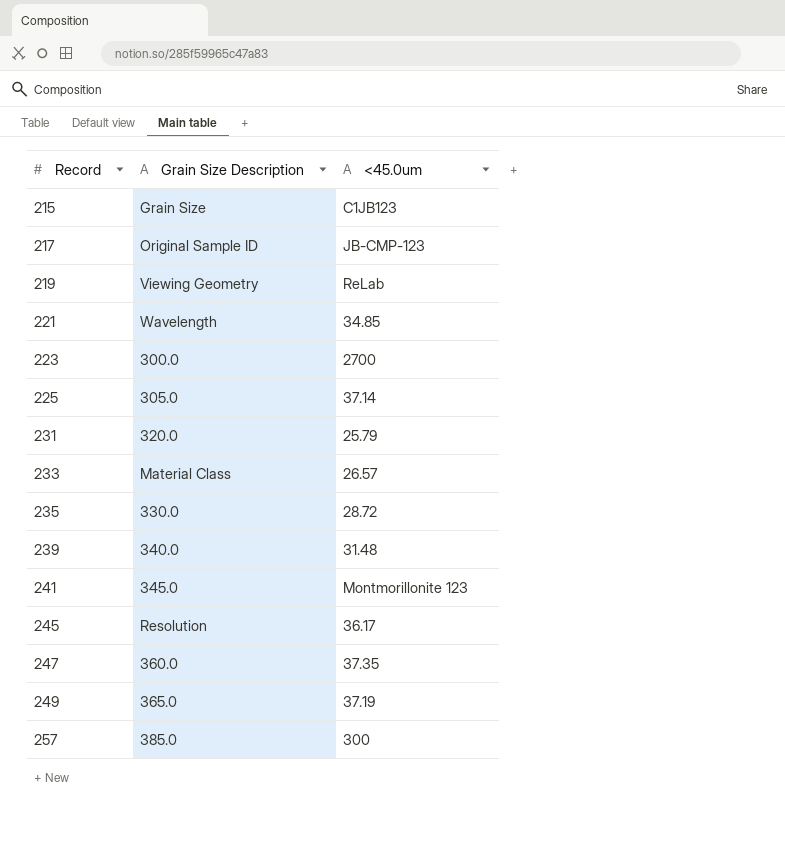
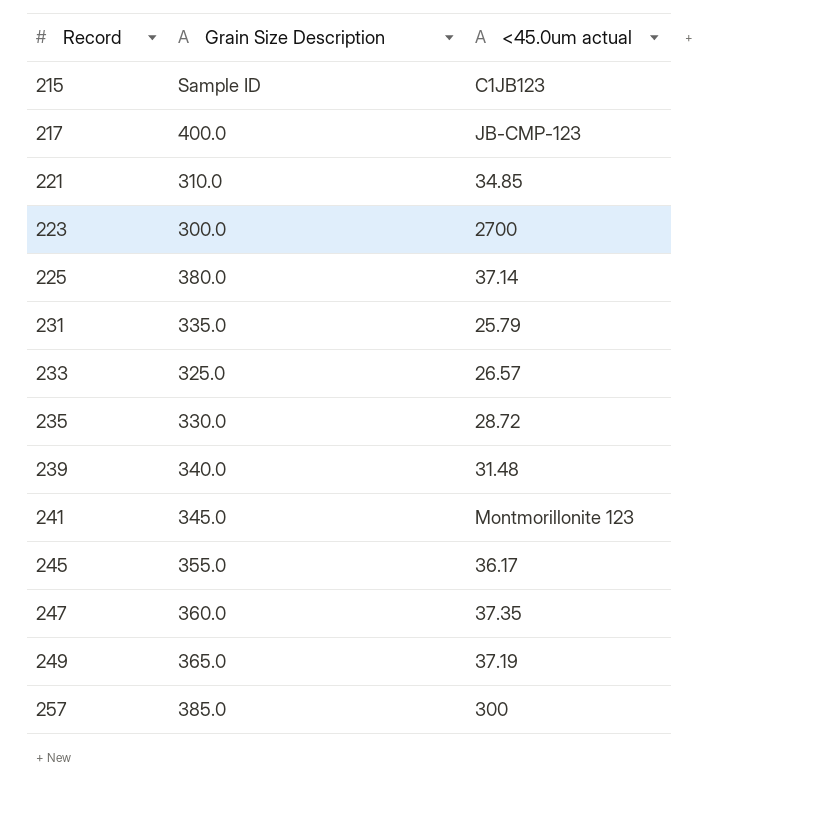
column name: <45.0um -> <45.0um actual
row 219: Viewing Geometry | ReLab -> none
215 | Grain Size Description: Grain Size -> Sample ID
217 | Grain Size Description: Original Sample ID -> 400.0
221 | Grain Size Description: Wavelength -> 310.0
225 | Grain Size Description: 305.0 -> 380.0
231 | Grain Size Description: 320.0 -> 335.0
233 | Grain Size Description: Material Class -> 325.0
245 | Grain Size Description: Resolution -> 355.0

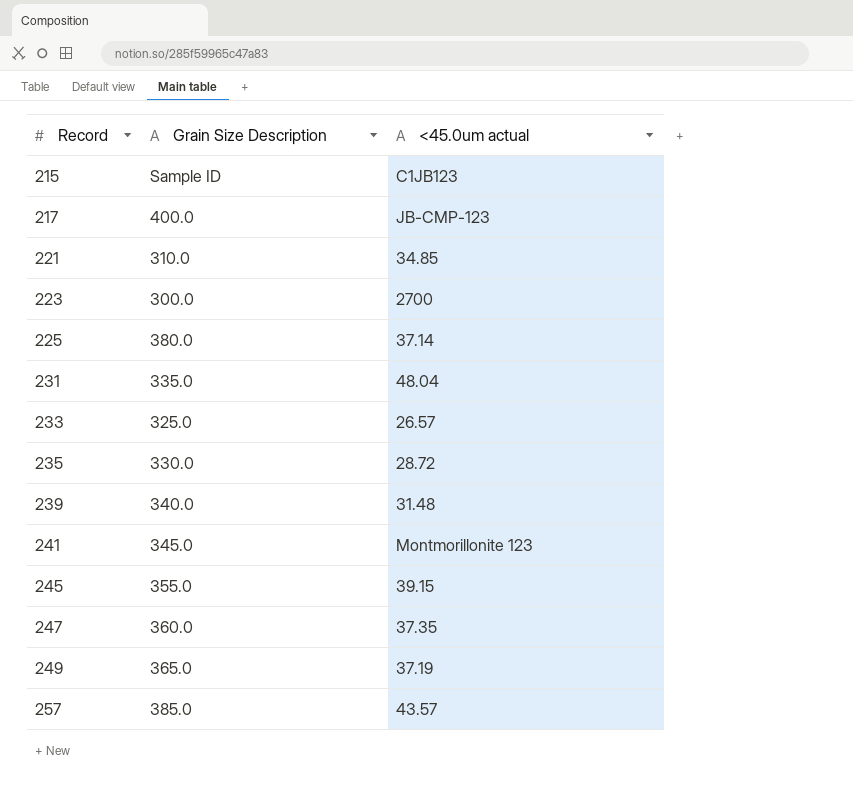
231 | <45.0um actual: 25.79 -> 48.04
245 | <45.0um actual: 36.17 -> 39.15
257 | <45.0um actual: 300 -> 43.57

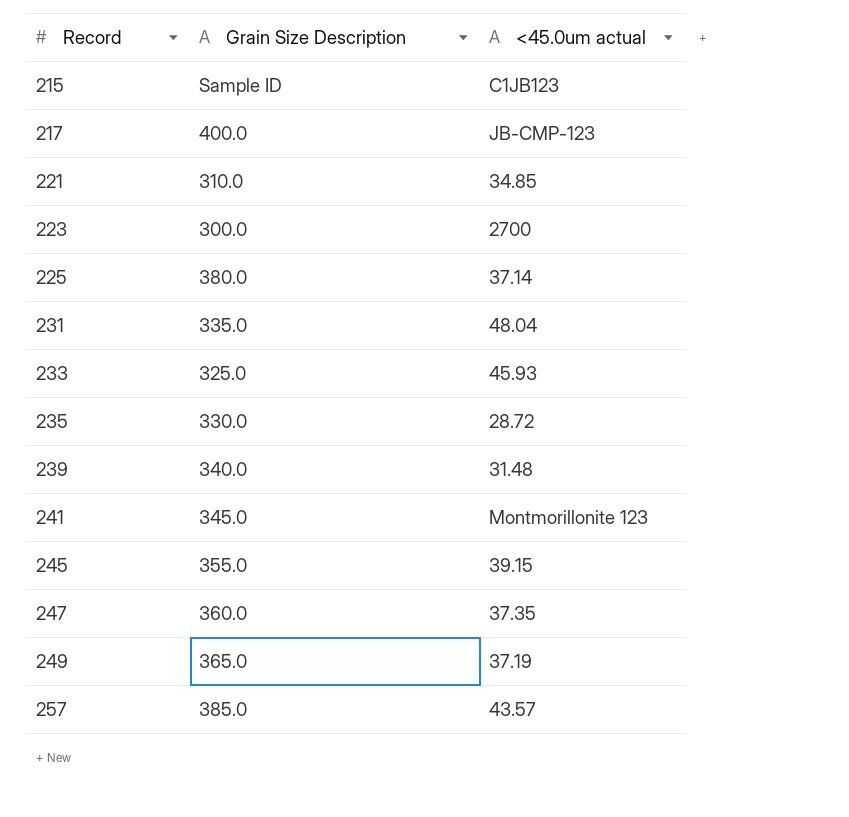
233 | <45.0um actual: 26.57 -> 45.93

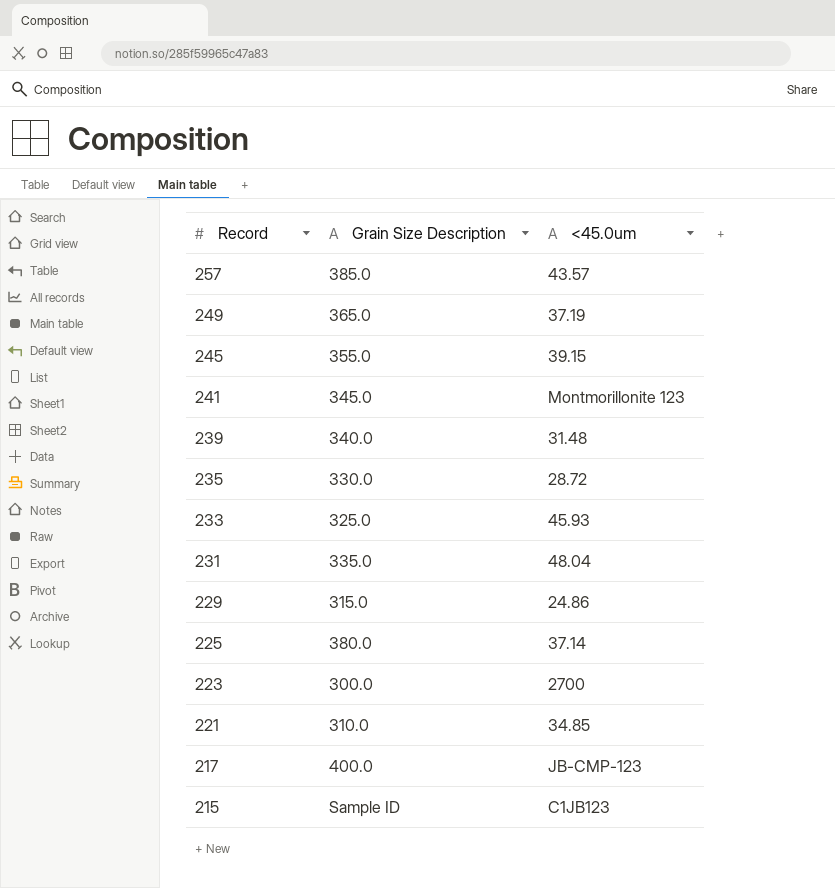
row order: Record ascending -> Record descending
column name: <45.0um actual -> <45.0um
row 247: 360.0 | 37.35 -> none
row 229: none -> 315.0 | 24.86

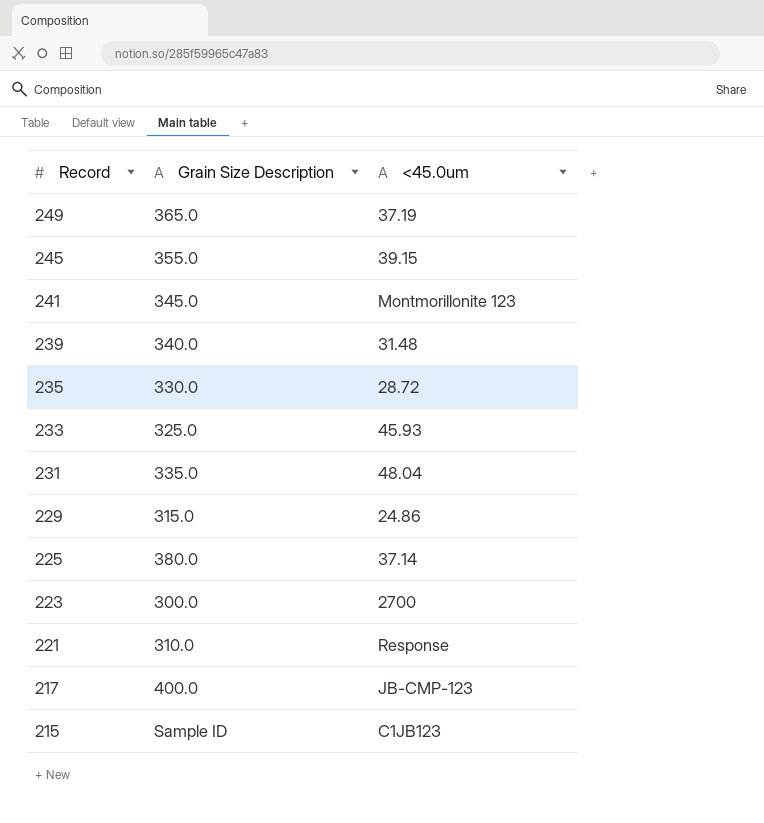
row 257: 385.0 | 43.57 -> none
221 | <45.0um: 34.85 -> Response

